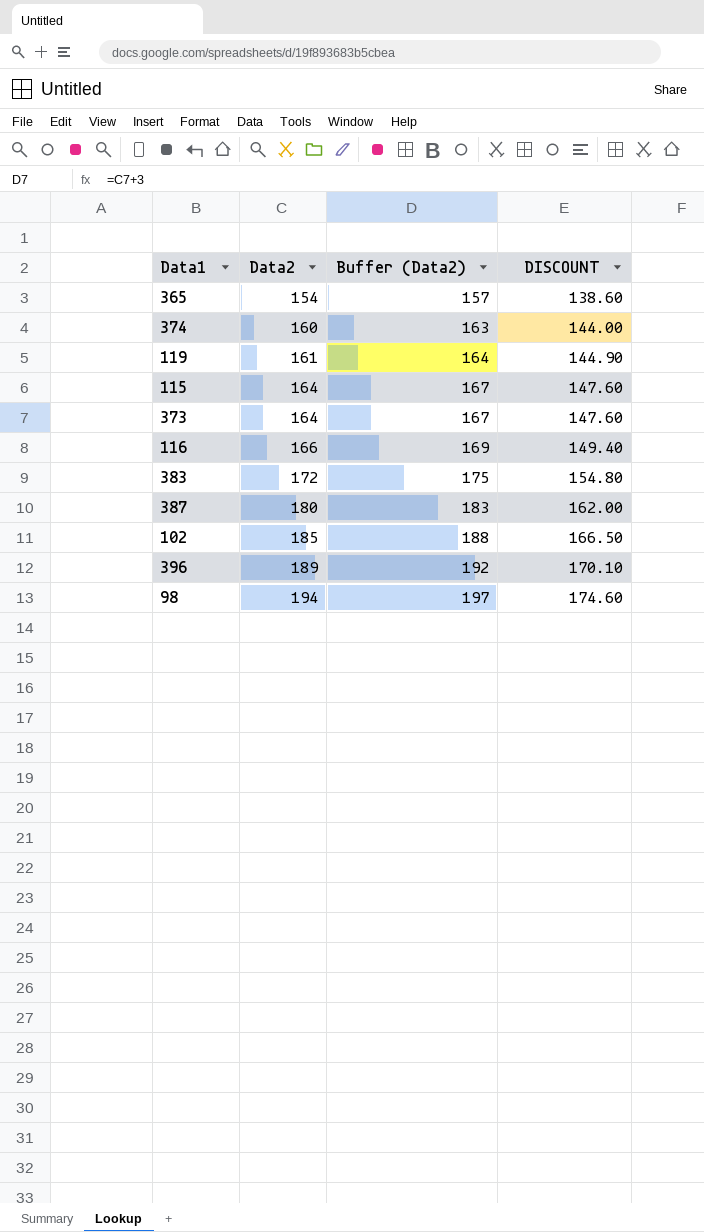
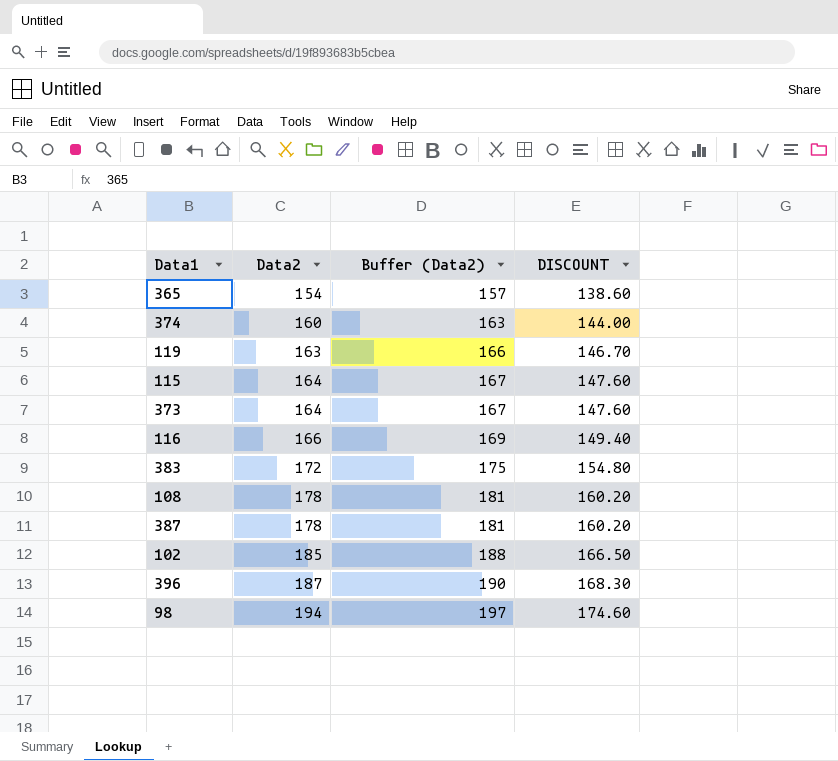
119 | Data2: 161 -> 163
119 | Buffer (Data2): 164 -> 166
119 | DISCOUNT: 144.90 -> 146.70
row 108: none -> 178 | 181 | 160.20
387 | Data2: 180 -> 178
387 | Buffer (Data2): 183 -> 181
387 | DISCOUNT: 162.00 -> 160.20
396 | Data2: 189 -> 187
396 | Buffer (Data2): 192 -> 190
396 | DISCOUNT: 170.10 -> 168.30

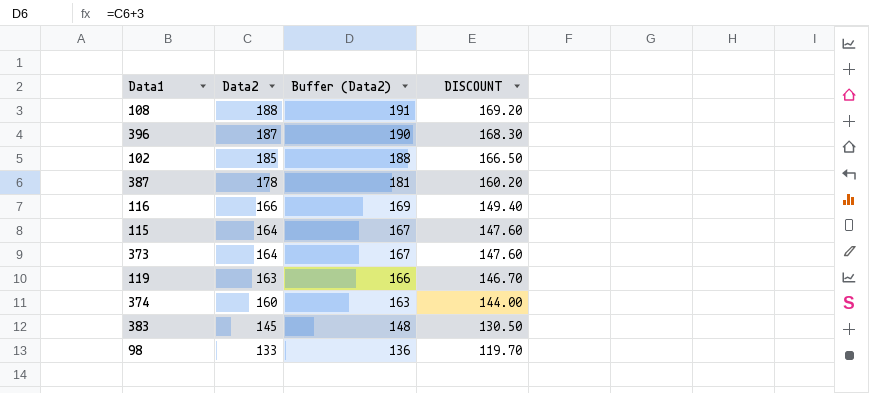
row order: Data2 ascending -> Data2 descending
row 365: 154 | 157 | 138.60 -> none
108 | Data2: 178 -> 188
108 | Buffer (Data2): 181 -> 191
108 | DISCOUNT: 160.20 -> 169.20
383 | Data2: 172 -> 145
383 | Buffer (Data2): 175 -> 148
383 | DISCOUNT: 154.80 -> 130.50
98 | Data2: 194 -> 133
98 | Buffer (Data2): 197 -> 136
98 | DISCOUNT: 174.60 -> 119.70

